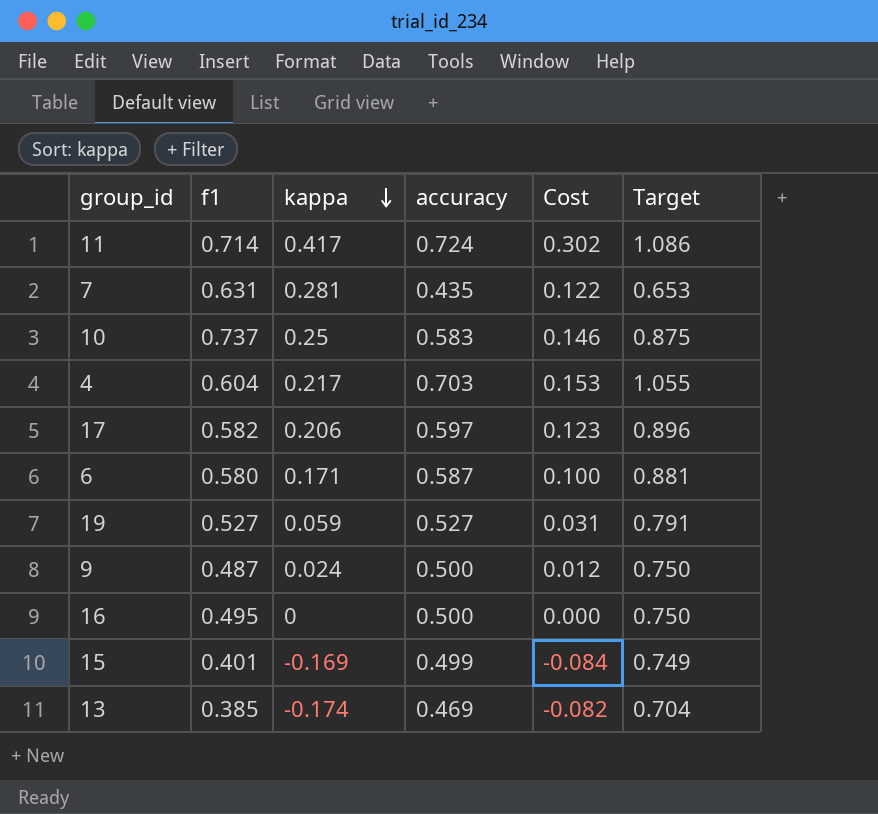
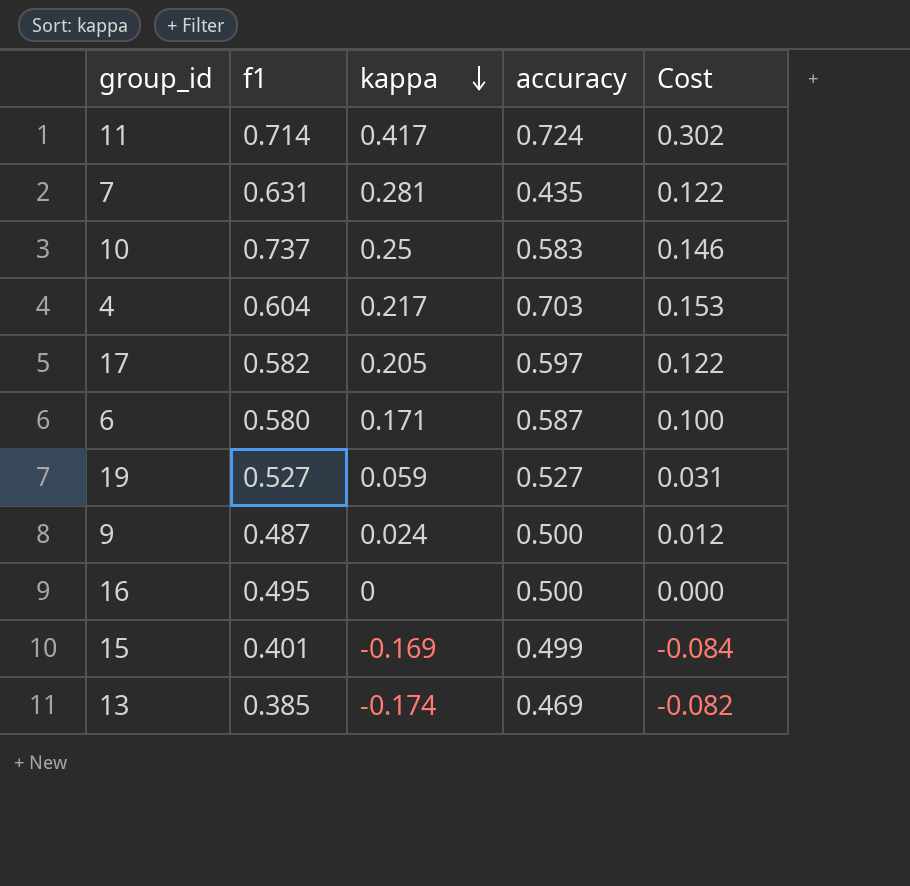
column Target | formula: [accuracy] * 1.5 -> none
17 | kappa: 0.206 -> 0.205
17 | Cost: 0.123 -> 0.122

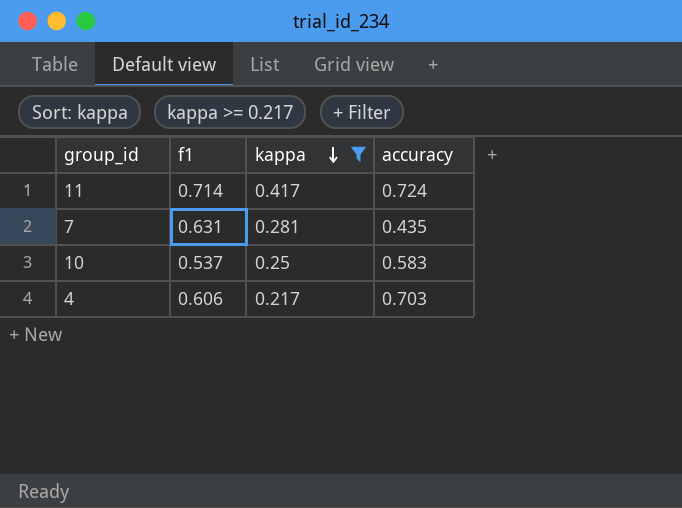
filter: none -> kappa >= 0.217
column Cost | formula: [kappa] * [accuracy] -> none
10 | f1: 0.737 -> 0.537
4 | f1: 0.604 -> 0.606

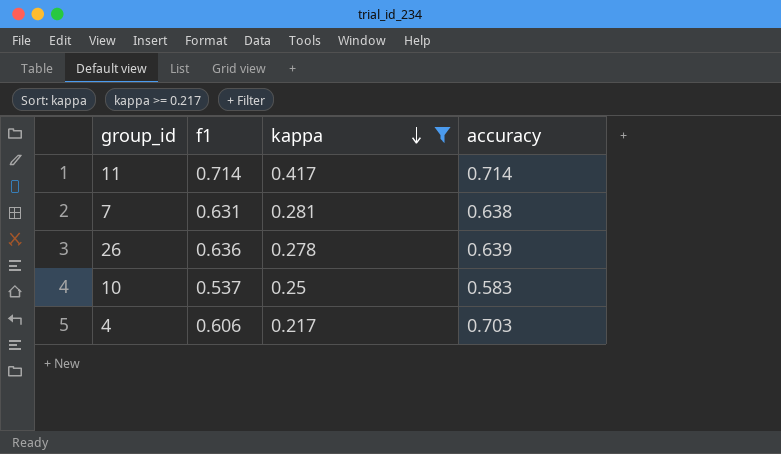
11 | accuracy: 0.724 -> 0.714
7 | accuracy: 0.435 -> 0.638
row 26: none -> 0.636 | 0.278 | 0.639

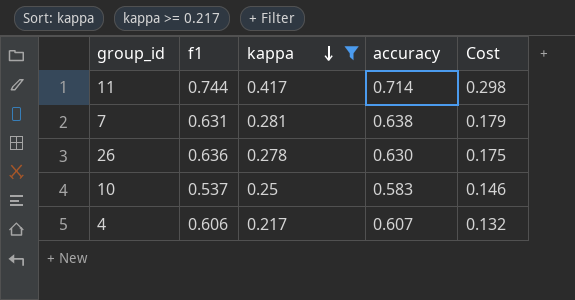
column Cost | formula: none -> [kappa] * [accuracy]
11 | f1: 0.714 -> 0.744
26 | accuracy: 0.639 -> 0.630
4 | accuracy: 0.703 -> 0.607

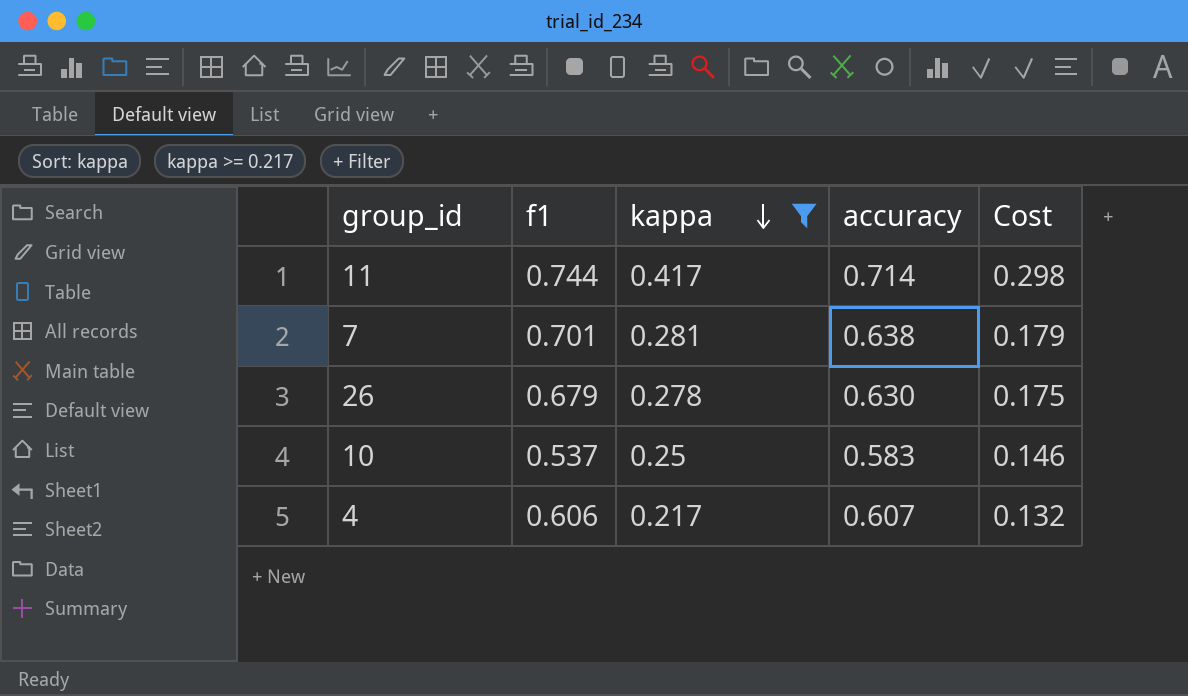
7 | f1: 0.631 -> 0.701
26 | f1: 0.636 -> 0.679

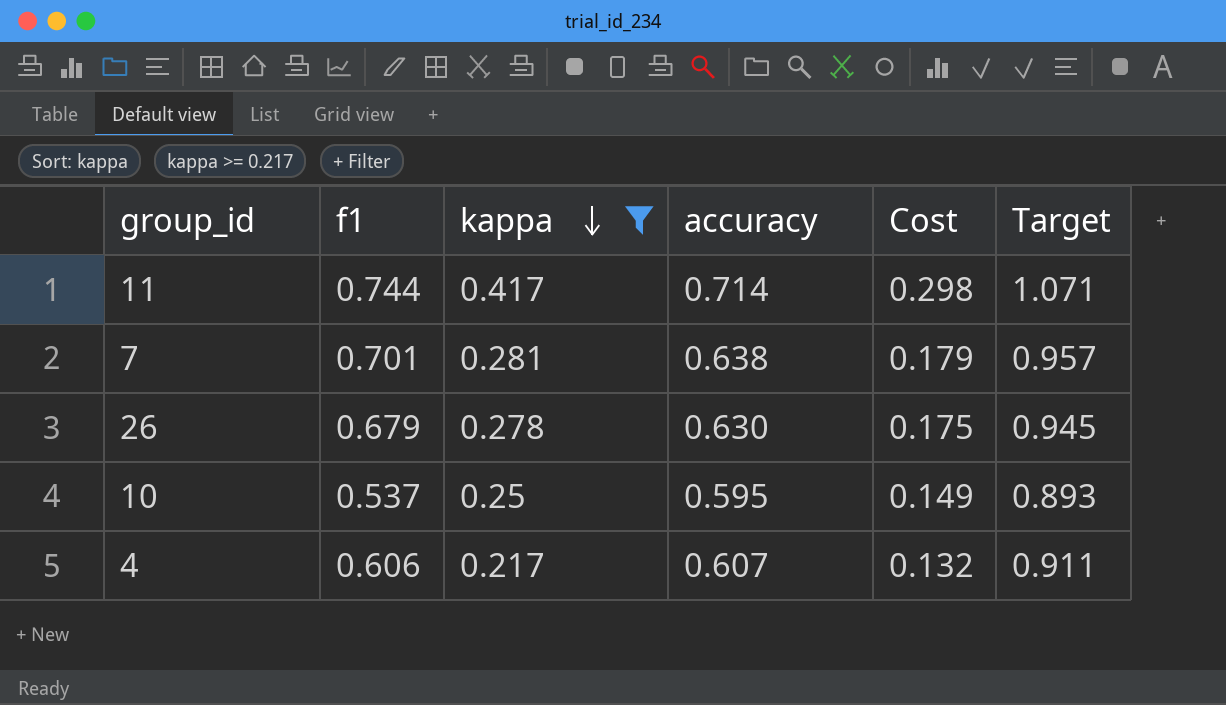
column Target | formula: none -> [accuracy] * 1.5
10 | accuracy: 0.583 -> 0.595
10 | Cost: 0.146 -> 0.149

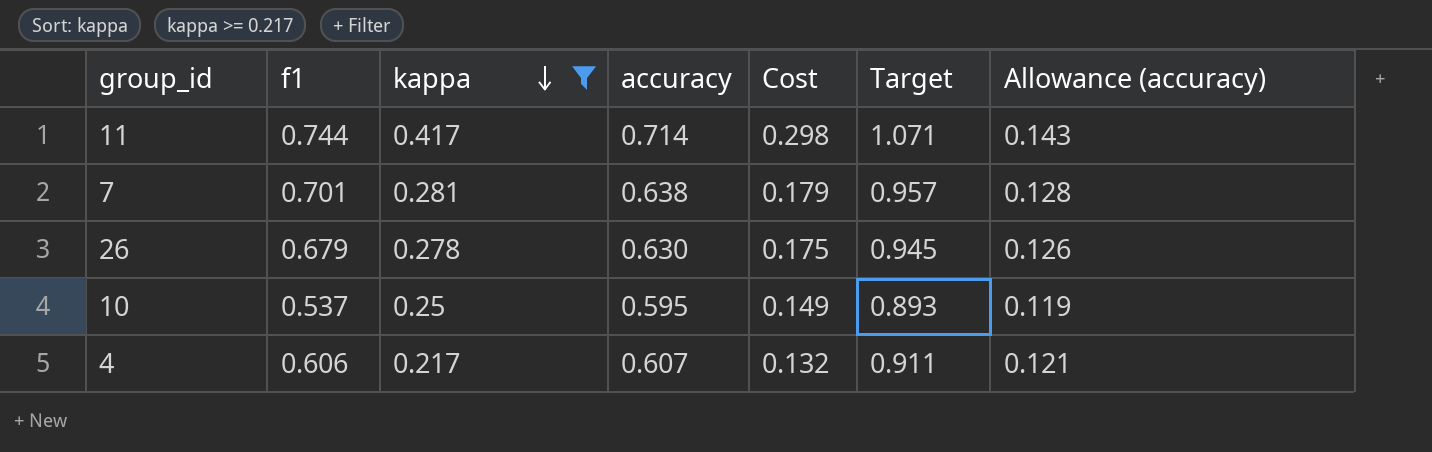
column Allowance (accuracy) | formula: none -> [accuracy] * 0.2

